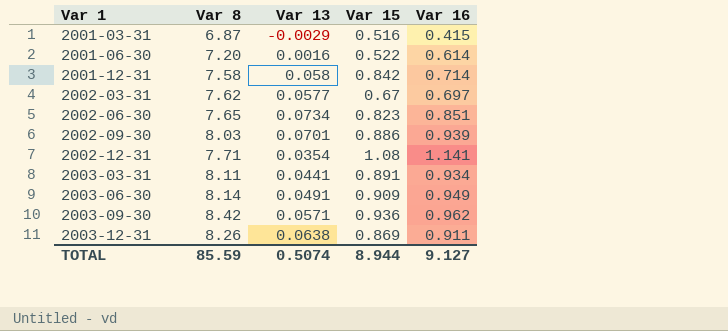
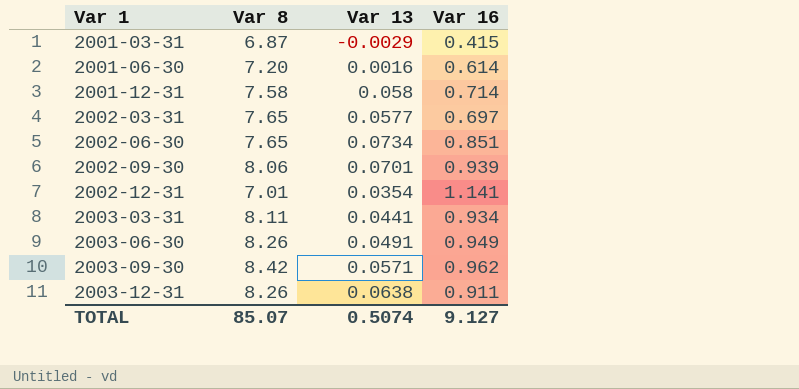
column Var 15 | position: 4 -> none
2002-03-31 | Var 8: 7.62 -> 7.65
2002-09-30 | Var 8: 8.03 -> 8.06
2002-12-31 | Var 8: 7.71 -> 7.01
2003-06-30 | Var 8: 8.14 -> 8.26
TOTAL | Var 8: 85.59 -> 85.07

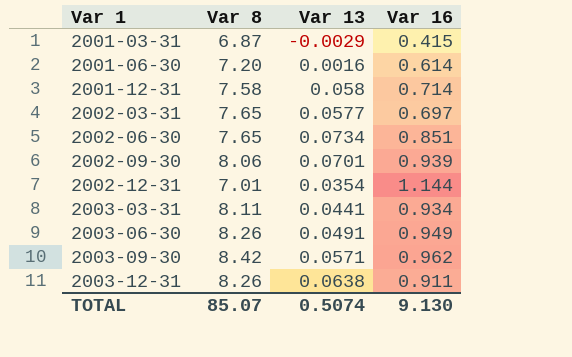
2002-12-31 | Var 16: 1.141 -> 1.144
TOTAL | Var 16: 9.127 -> 9.130

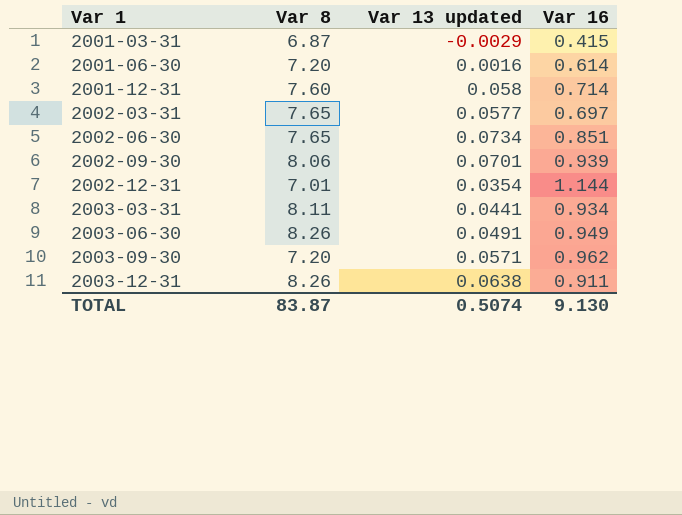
column name: Var 13 -> Var 13 updated
2001-12-31 | Var 8: 7.58 -> 7.60
2003-09-30 | Var 8: 8.42 -> 7.20
TOTAL | Var 8: 85.07 -> 83.87

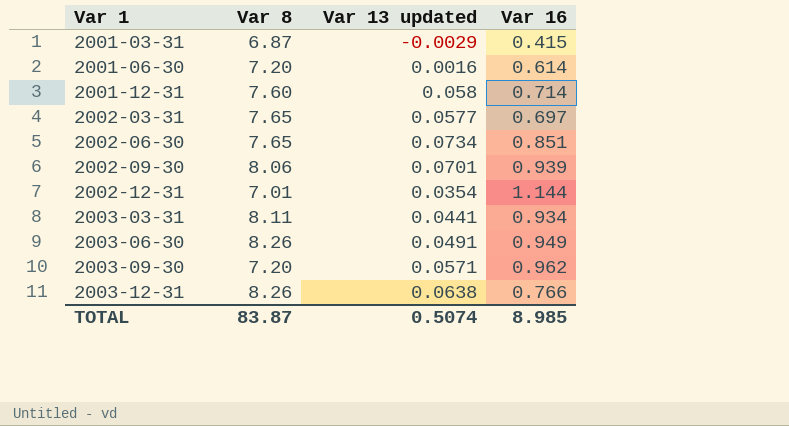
2003-12-31 | Var 16: 0.911 -> 0.766
TOTAL | Var 16: 9.130 -> 8.985

